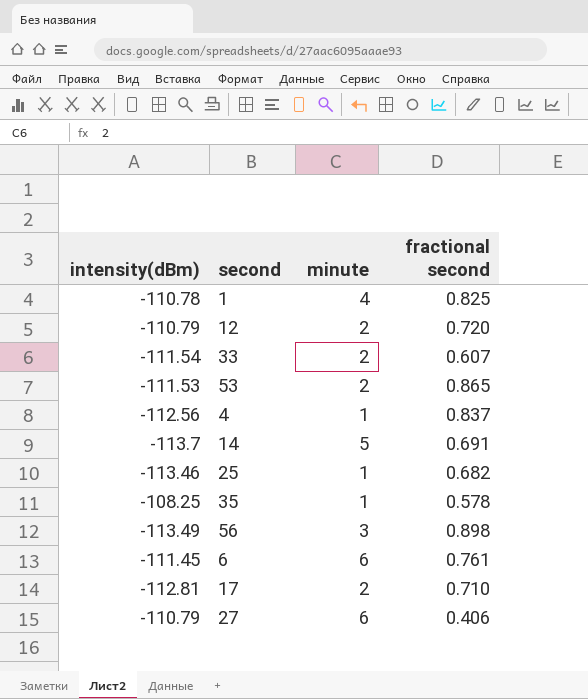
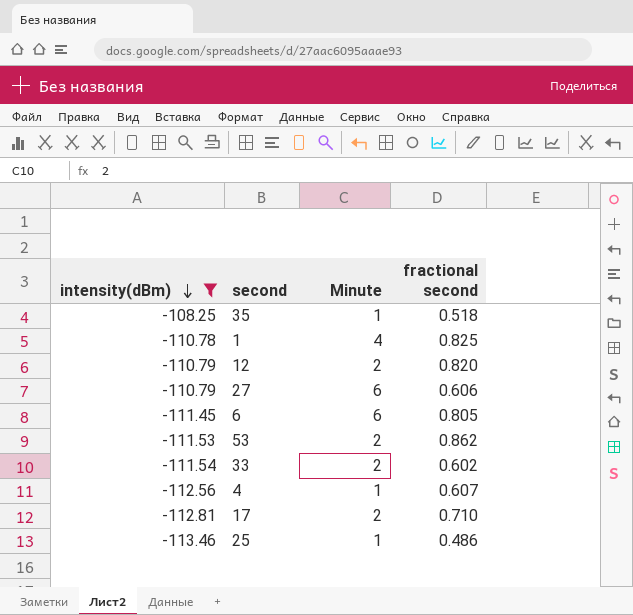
filter: none -> intensity(dBm) >= -113.46
row order: none -> intensity(dBm) descending
column name: minute -> Minute
35 | fractional second: 0.578 -> 0.518
12 | fractional second: 0.720 -> 0.820
27 | fractional second: 0.406 -> 0.606
6 | fractional second: 0.761 -> 0.805
53 | fractional second: 0.865 -> 0.862
33 | fractional second: 0.607 -> 0.602
4 | fractional second: 0.837 -> 0.607
25 | fractional second: 0.682 -> 0.486

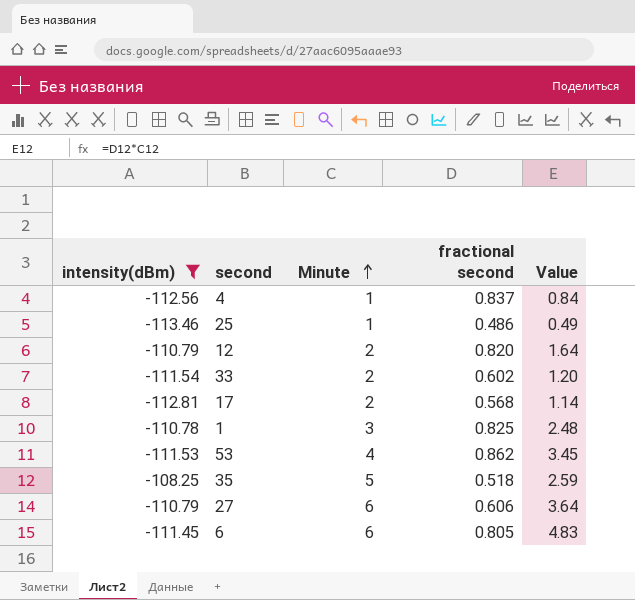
row order: intensity(dBm) descending -> Minute ascending
column Value | formula: none -> [Minute] * [fractional second]
4 | fractional second: 0.607 -> 0.837
17 | fractional second: 0.710 -> 0.568
1 | Minute: 4 -> 3
53 | Minute: 2 -> 4
35 | Minute: 1 -> 5

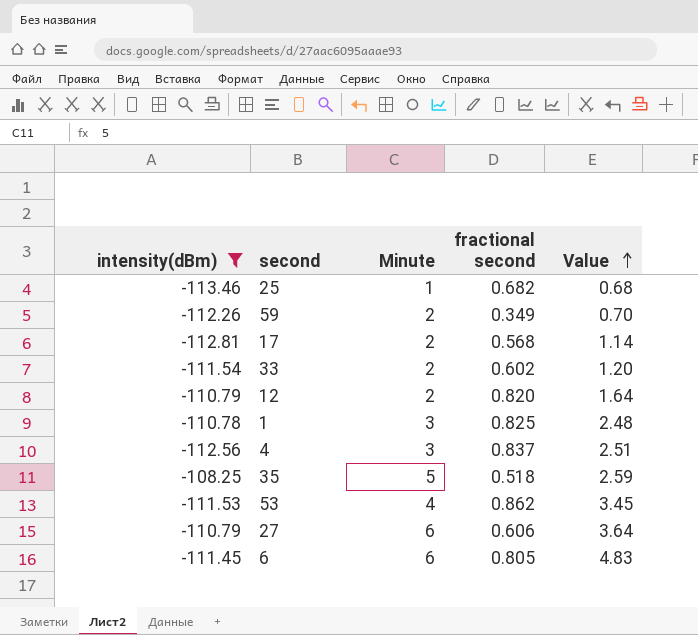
row order: Minute ascending -> Value ascending
25 | fractional second: 0.486 -> 0.682
25 | Value: 0.49 -> 0.68
row 59: none -> -112.26 | 2 | 0.349 | 0.70
4 | Minute: 1 -> 3
4 | Value: 0.84 -> 2.51

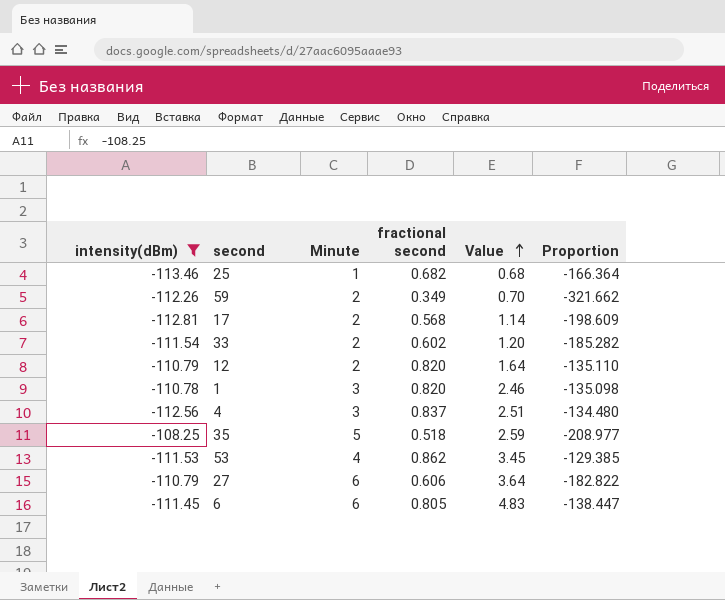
column Proportion | formula: none -> [intensity(dBm)] / [fractional second]
1 | fractional second: 0.825 -> 0.820
1 | Value: 2.48 -> 2.46

